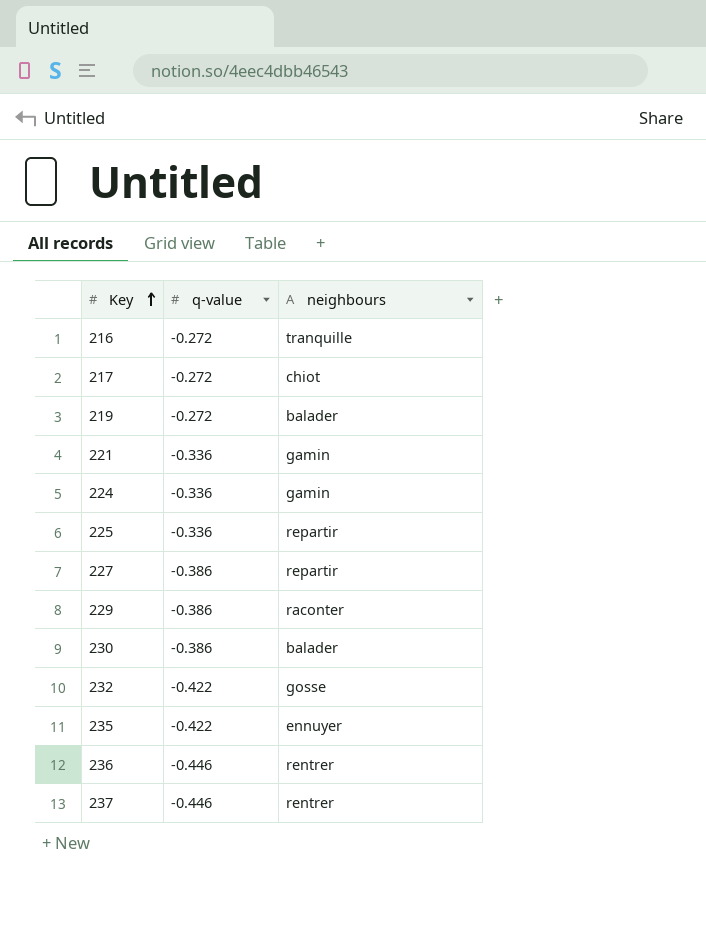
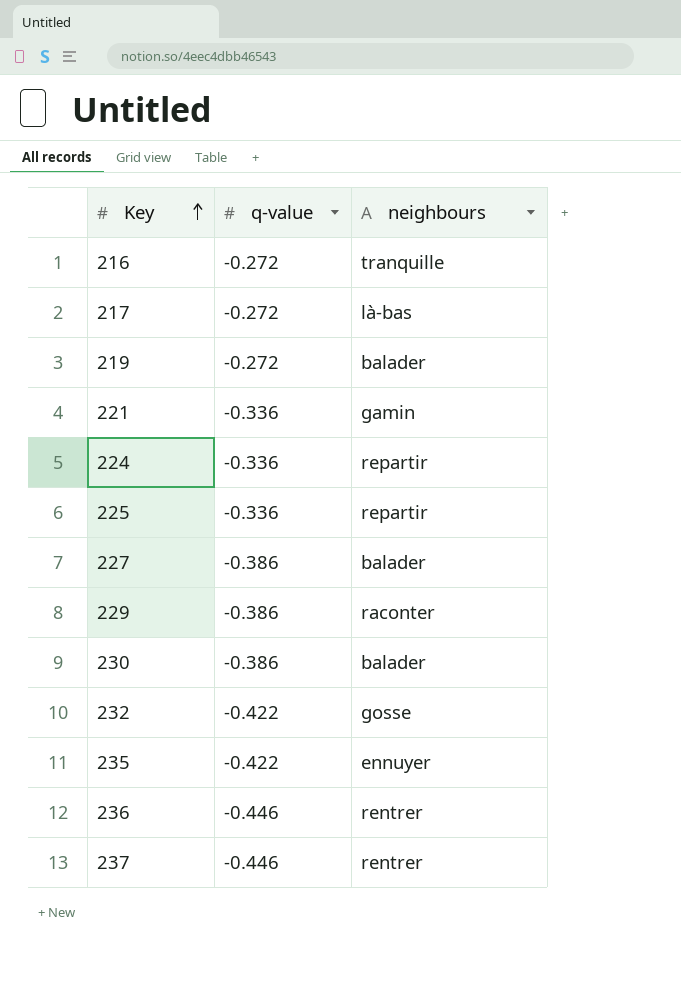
217 | neighbours: chiot -> là-bas
224 | neighbours: gamin -> repartir
227 | neighbours: repartir -> balader

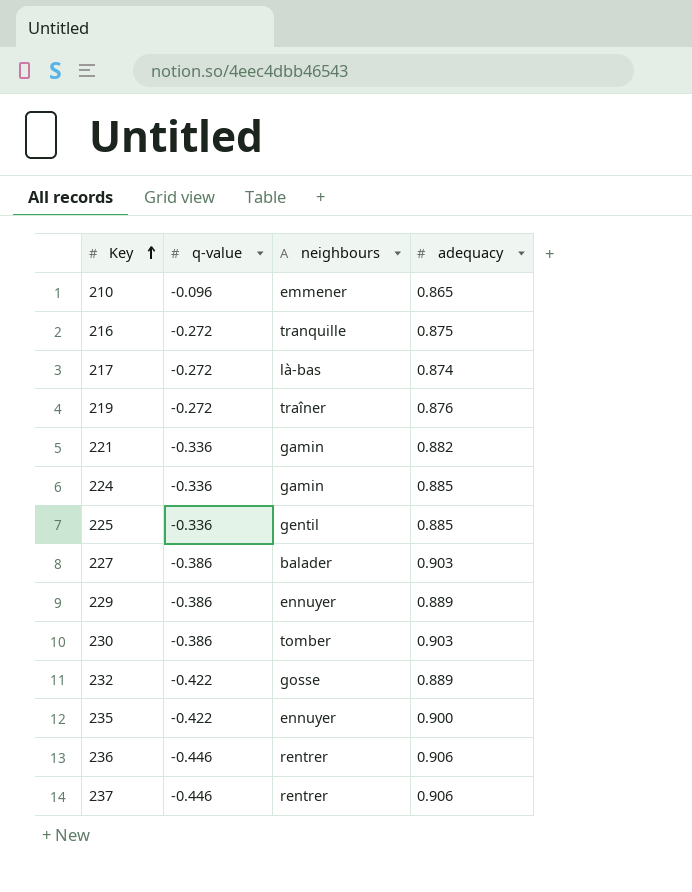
column adequacy | position: none -> 4
row 210: none -> -0.096 | emmener | 0.865
219 | neighbours: balader -> traîner
224 | neighbours: repartir -> gamin
225 | neighbours: repartir -> gentil
229 | neighbours: raconter -> ennuyer
230 | neighbours: balader -> tomber

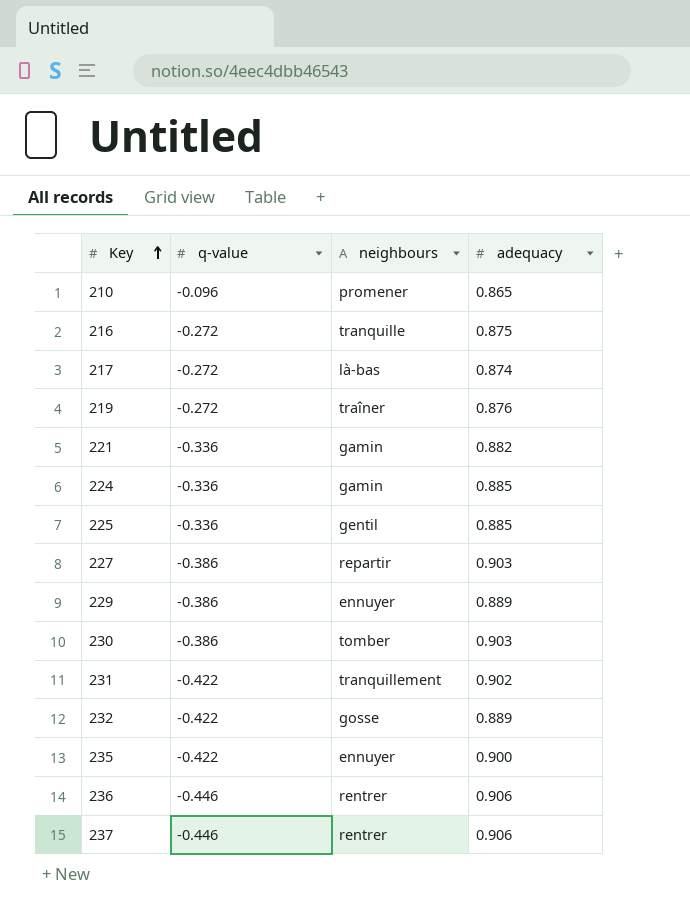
210 | neighbours: emmener -> promener
227 | neighbours: balader -> repartir
row 231: none -> -0.422 | tranquillement | 0.902

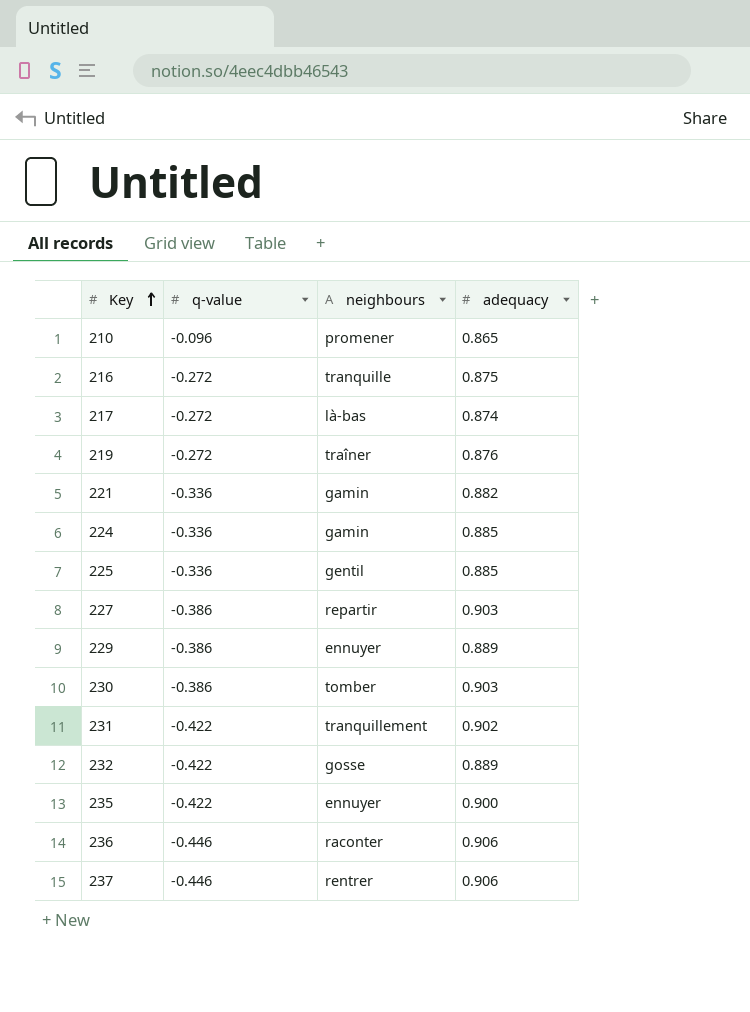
236 | neighbours: rentrer -> raconter

